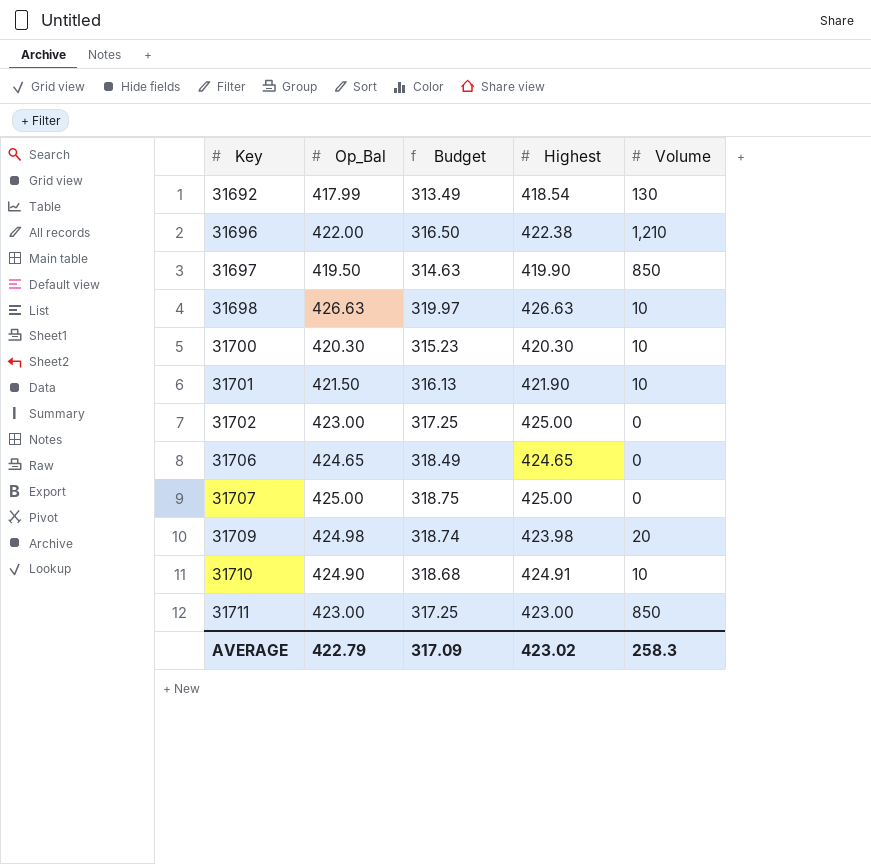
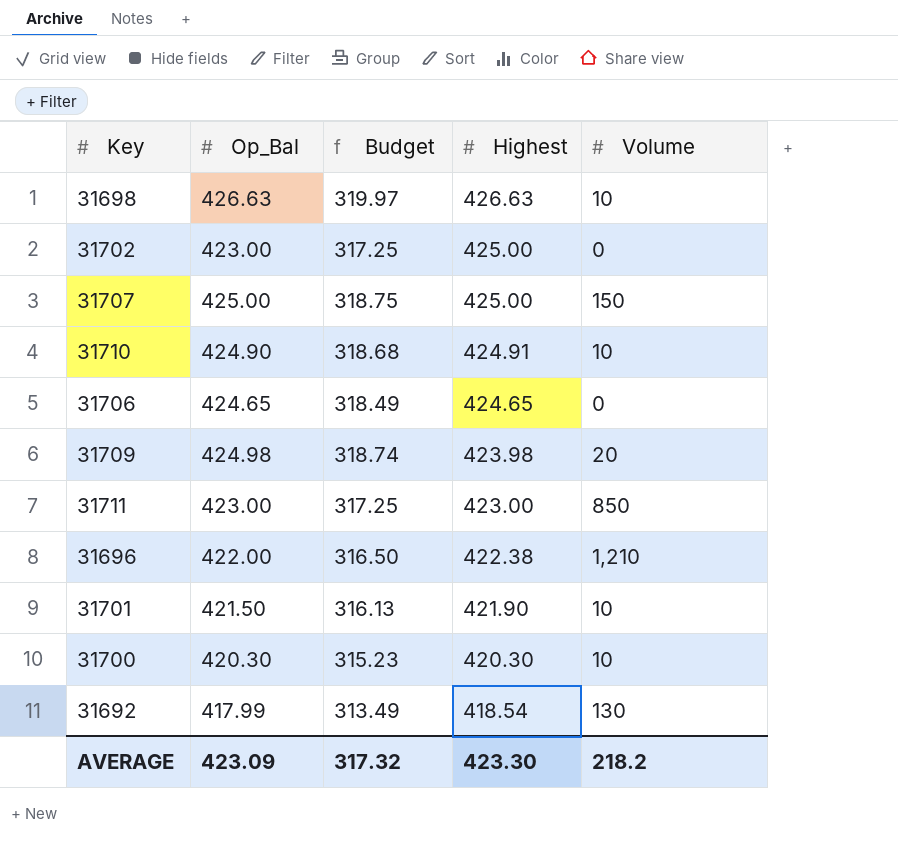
row order: Key ascending -> Highest descending
row 31697: 419.50 | 314.63 | 419.90 | 850 -> none
31707 | Volume: 0 -> 150
AVERAGE | Op_Bal: 422.79 -> 423.09
AVERAGE | Budget: 317.09 -> 317.32
AVERAGE | Highest: 423.02 -> 423.30
AVERAGE | Volume: 258.3 -> 218.2

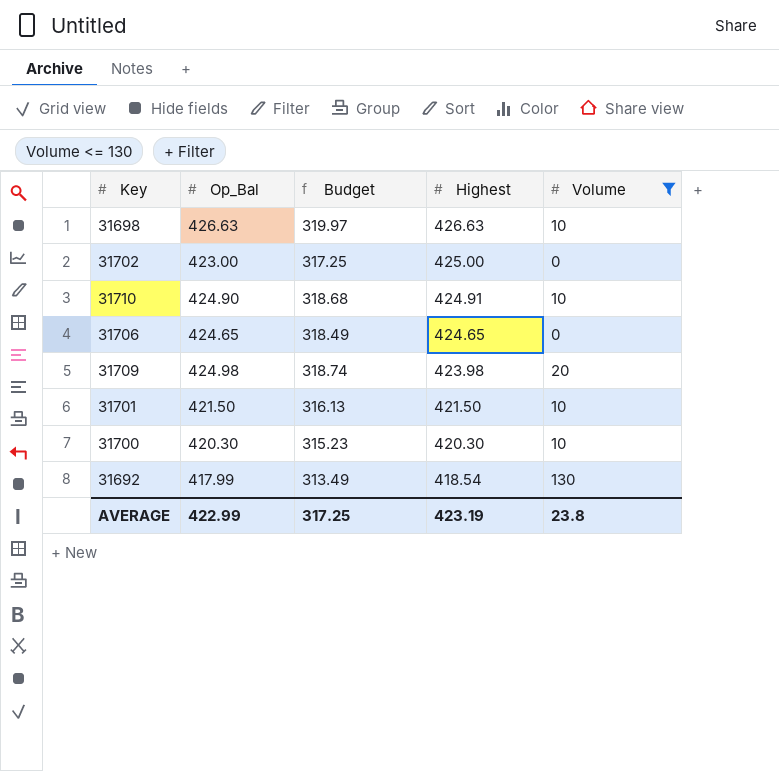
filter: none -> Volume <= 130
31701 | Highest: 421.90 -> 421.50
AVERAGE | Op_Bal: 423.09 -> 422.99
AVERAGE | Budget: 317.32 -> 317.25
AVERAGE | Highest: 423.30 -> 423.19
AVERAGE | Volume: 218.2 -> 23.8

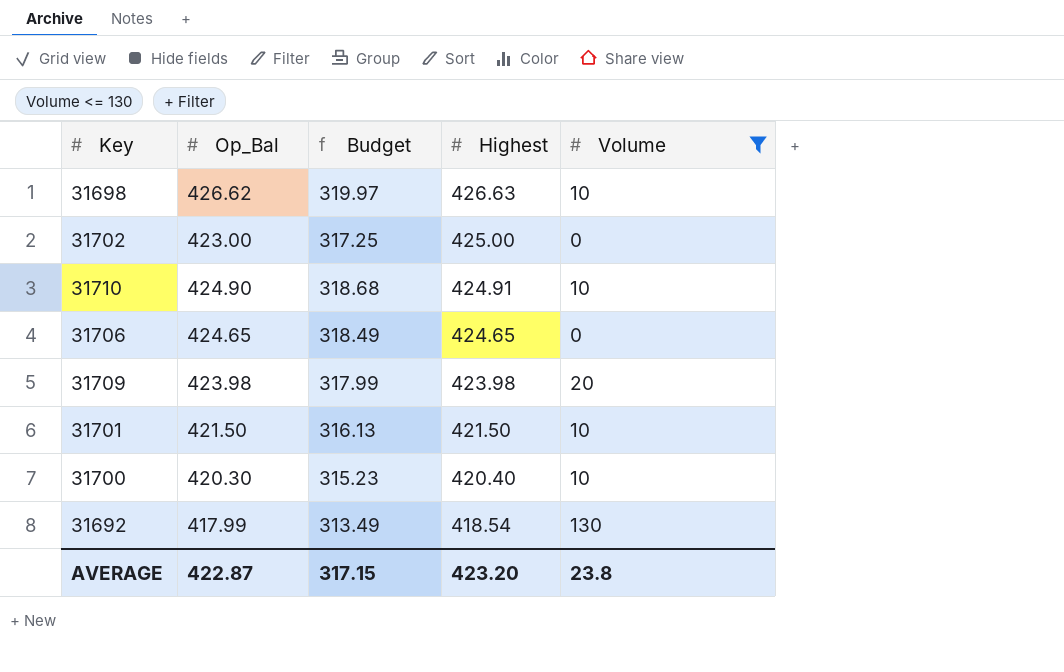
31698 | Op_Bal: 426.63 -> 426.62
31709 | Op_Bal: 424.98 -> 423.98
31709 | Budget: 318.74 -> 317.99
31700 | Highest: 420.30 -> 420.40
AVERAGE | Op_Bal: 422.99 -> 422.87
AVERAGE | Budget: 317.25 -> 317.15
AVERAGE | Highest: 423.19 -> 423.20

